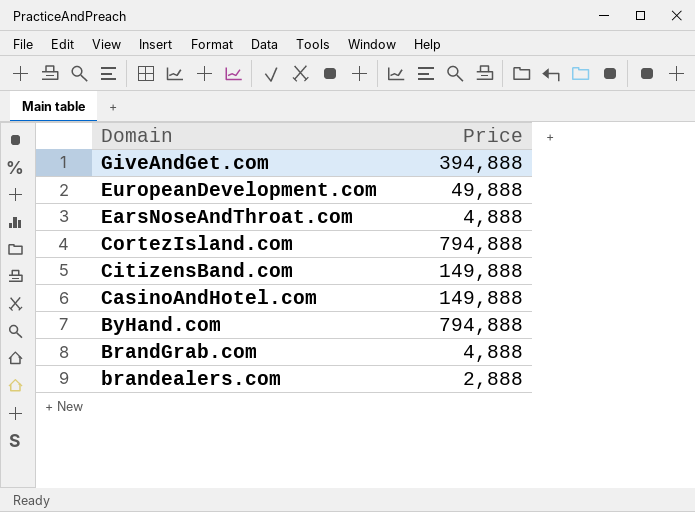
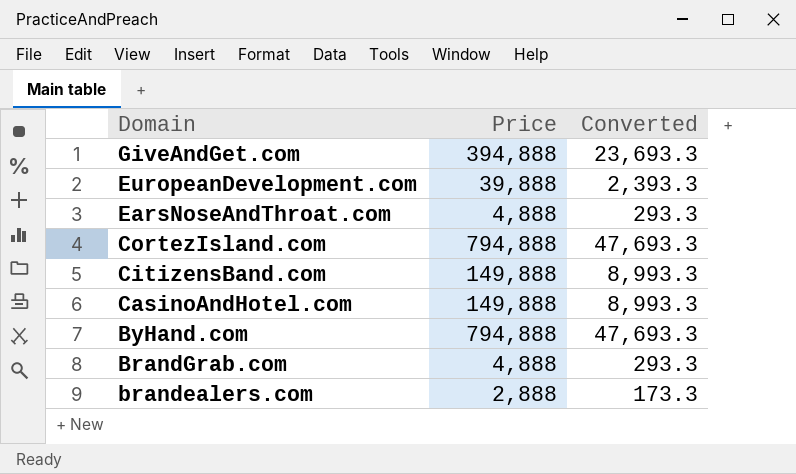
column Converted | formula: none -> [Price] * 0.06
EuropeanDevelopment.com | Price: 49,888 -> 39,888

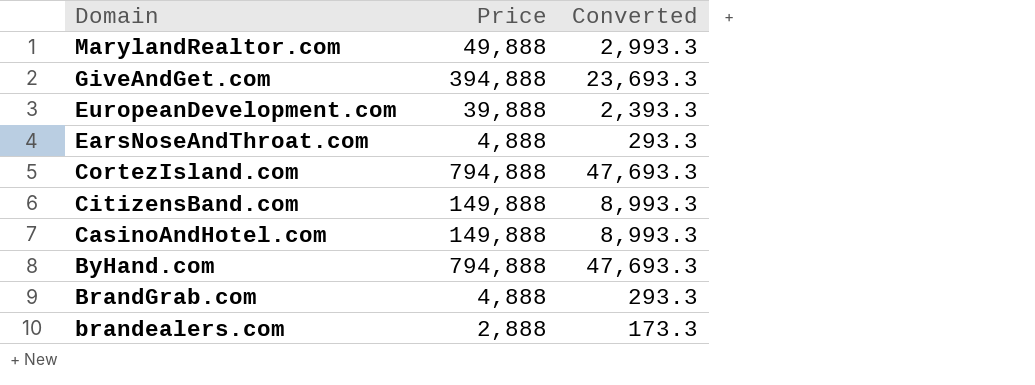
row MarylandRealtor.com: none -> 49,888 | 2,993.3

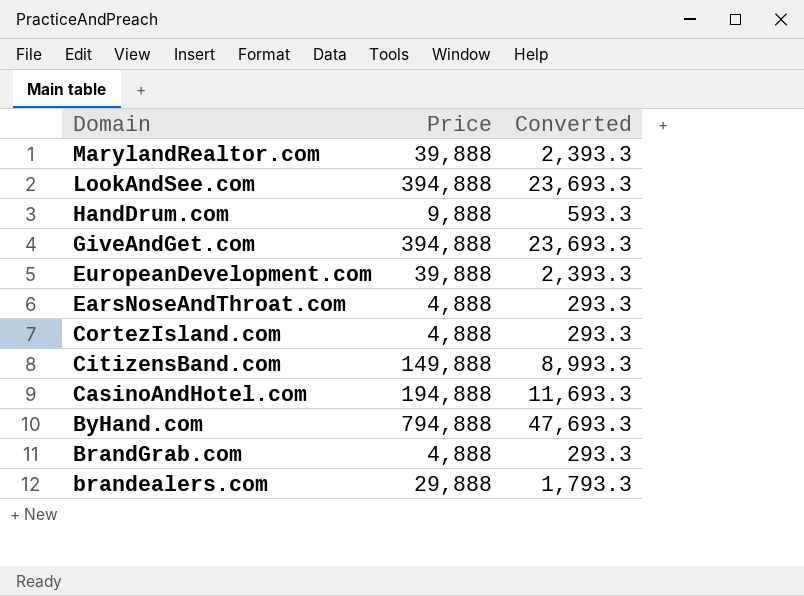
MarylandRealtor.com | Price: 49,888 -> 39,888
MarylandRealtor.com | Converted: 2,993.3 -> 2,393.3
row LookAndSee.com: none -> 394,888 | 23,693.3
row HandDrum.com: none -> 9,888 | 593.3
CortezIsland.com | Price: 794,888 -> 4,888
CortezIsland.com | Converted: 47,693.3 -> 293.3
CasinoAndHotel.com | Price: 149,888 -> 194,888
CasinoAndHotel.com | Converted: 8,993.3 -> 11,693.3
brandealers.com | Price: 2,888 -> 29,888
brandealers.com | Converted: 173.3 -> 1,793.3

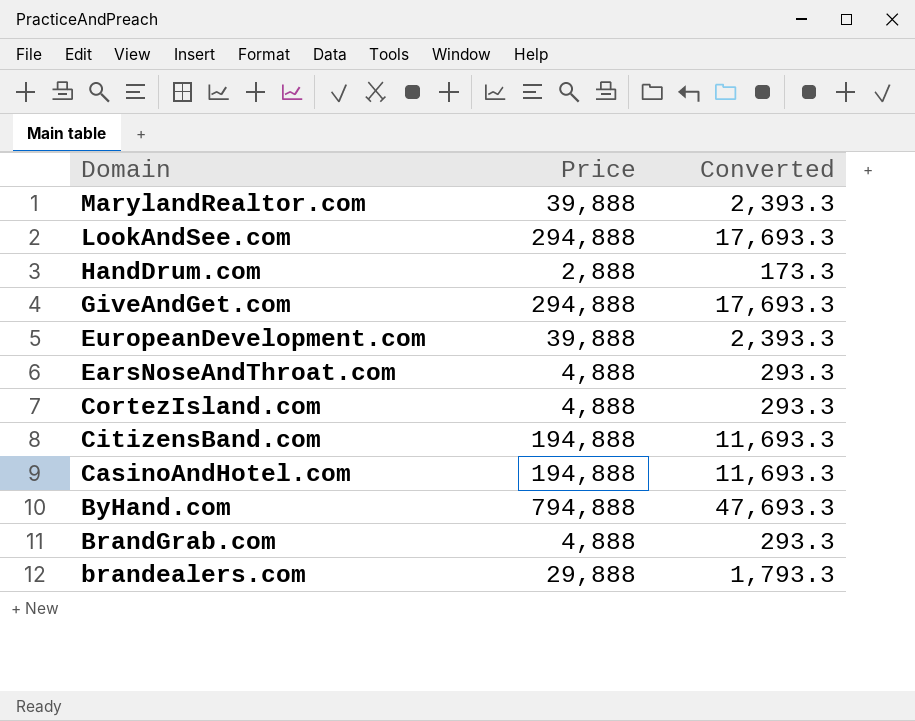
LookAndSee.com | Price: 394,888 -> 294,888
LookAndSee.com | Converted: 23,693.3 -> 17,693.3
HandDrum.com | Price: 9,888 -> 2,888
HandDrum.com | Converted: 593.3 -> 173.3
GiveAndGet.com | Price: 394,888 -> 294,888
GiveAndGet.com | Converted: 23,693.3 -> 17,693.3
CitizensBand.com | Price: 149,888 -> 194,888
CitizensBand.com | Converted: 8,993.3 -> 11,693.3

